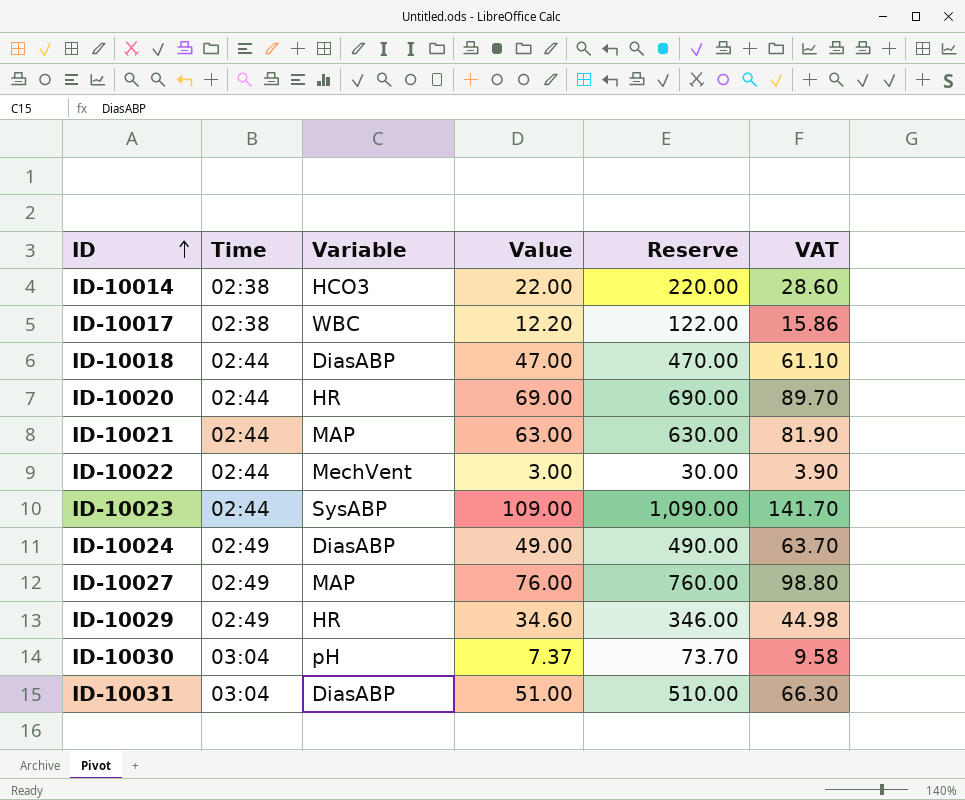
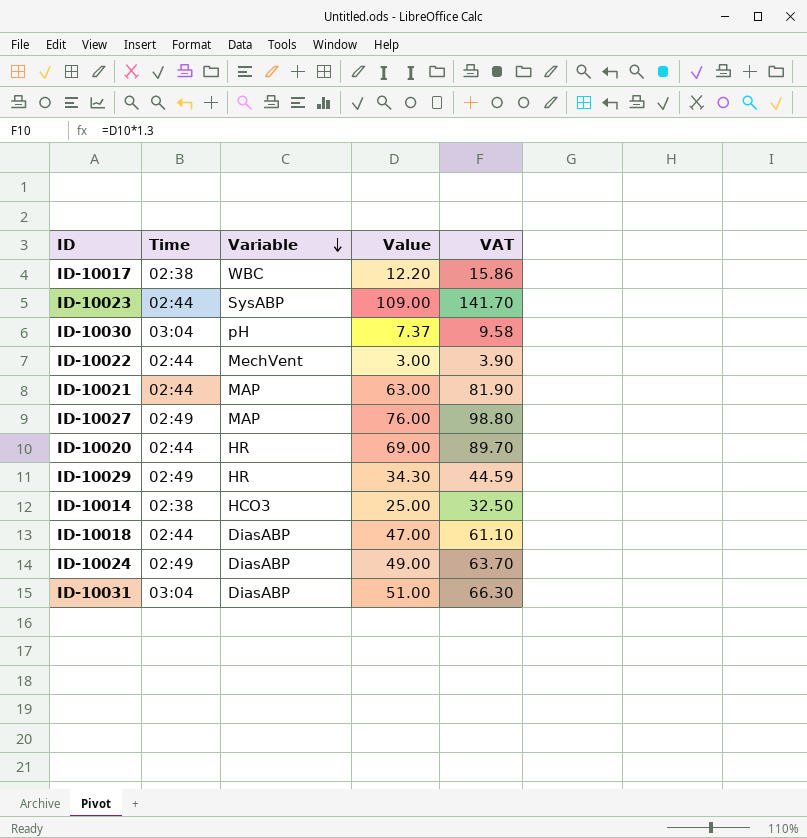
row order: ID ascending -> Variable descending
column Reserve | formula: [Value] * 10 -> none
ID-10029 | Value: 34.60 -> 34.30
ID-10029 | VAT: 44.98 -> 44.59
ID-10014 | Value: 22.00 -> 25.00
ID-10014 | VAT: 28.60 -> 32.50

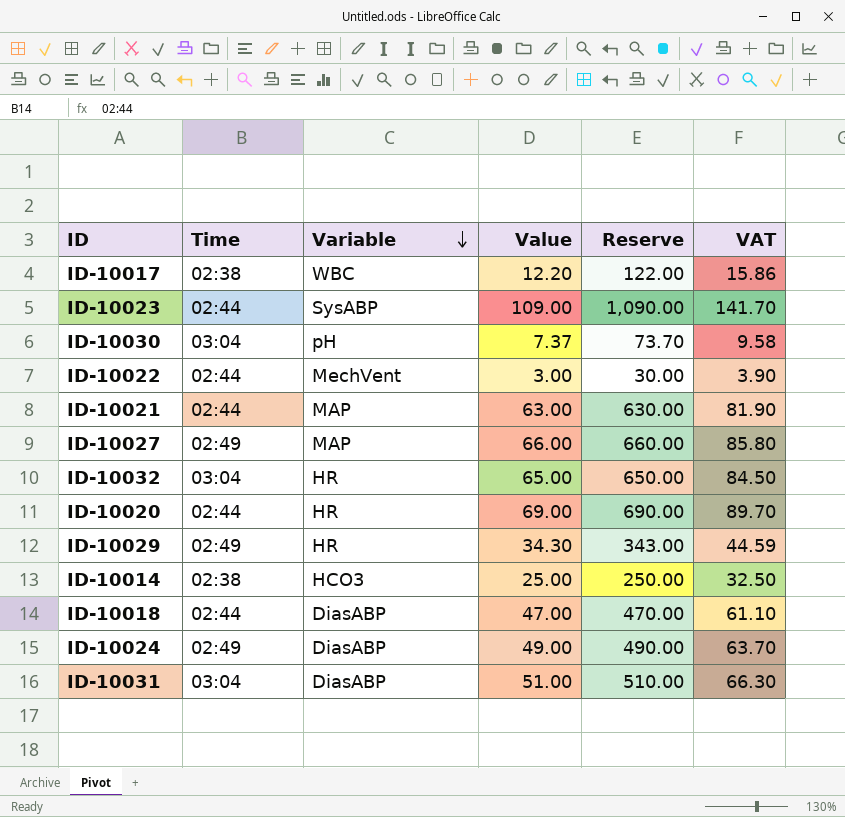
column Reserve | formula: none -> [Value] * 10
ID-10027 | Value: 76.00 -> 66.00
ID-10027 | VAT: 98.80 -> 85.80
row ID-10032: none -> 03:04 | HR | 65.00 | 650.00 | 84.50

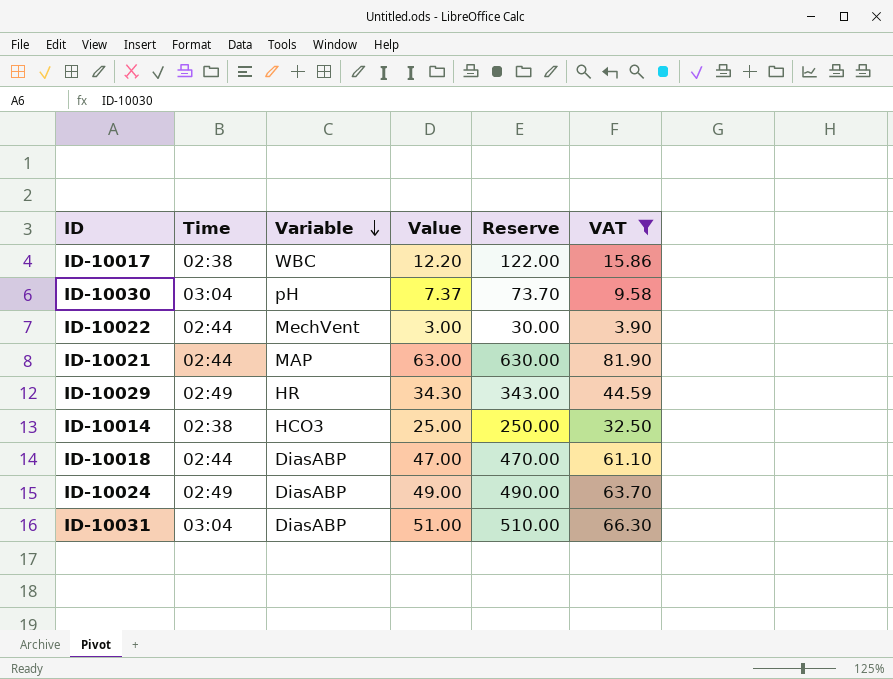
filter: none -> VAT <= 81.90

